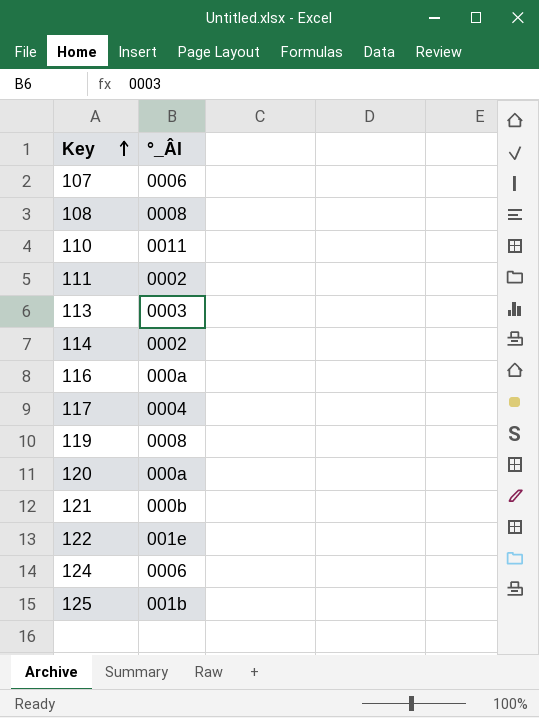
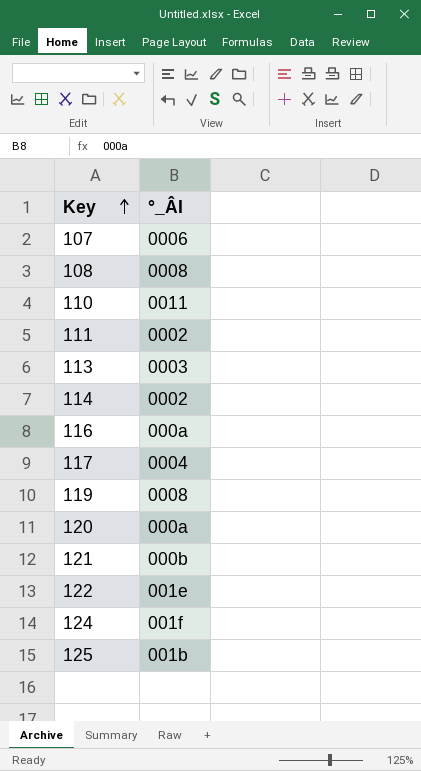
124 | °_ÂI: 0006 -> 001f

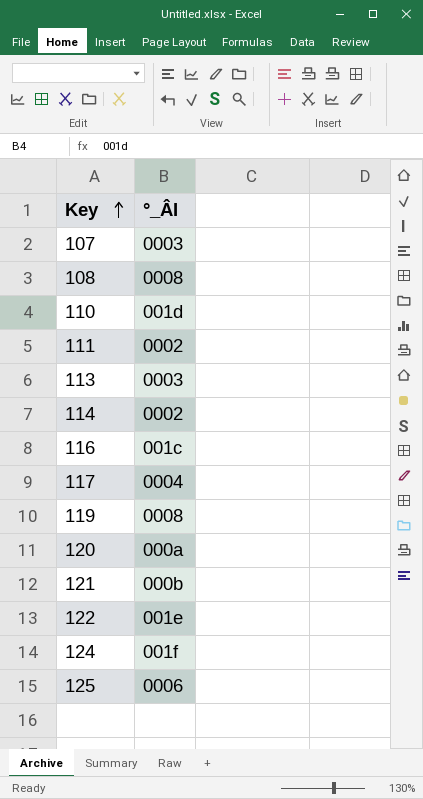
107 | °_ÂI: 0006 -> 0003
110 | °_ÂI: 0011 -> 001d
116 | °_ÂI: 000a -> 001c
125 | °_ÂI: 001b -> 0006

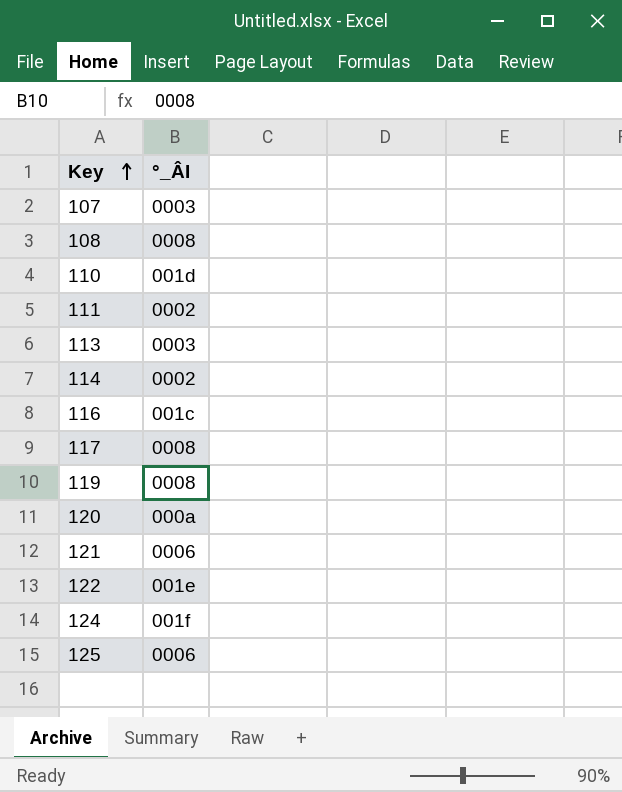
117 | °_ÂI: 0004 -> 0008
121 | °_ÂI: 000b -> 0006

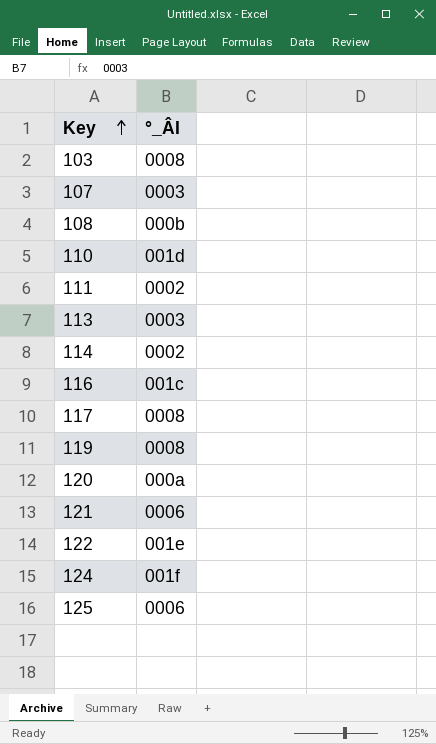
row 103: none -> 0008
108 | °_ÂI: 0008 -> 000b

